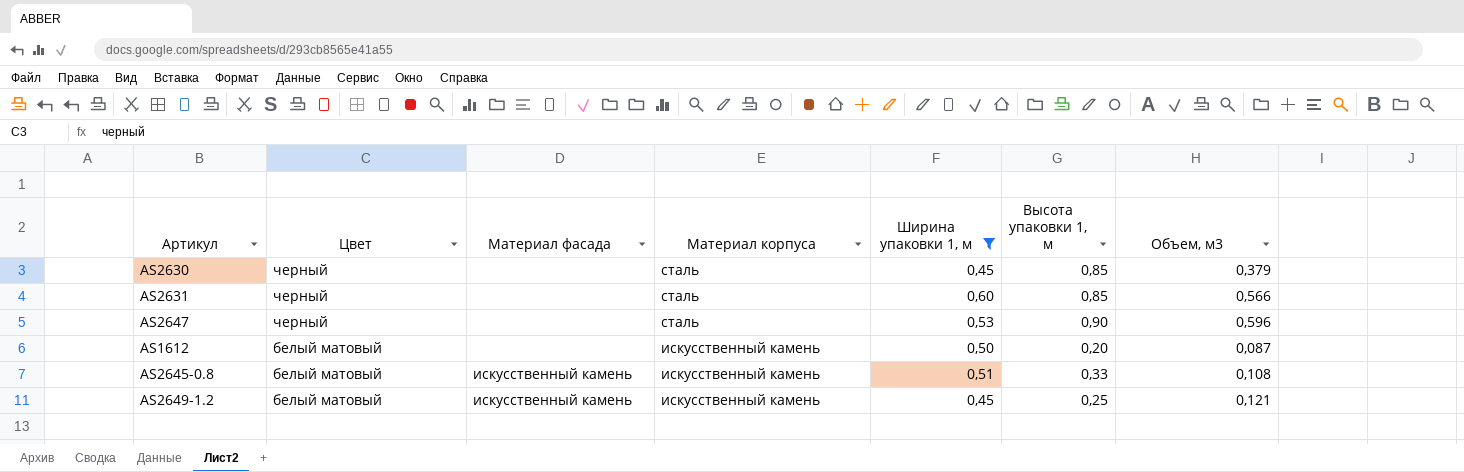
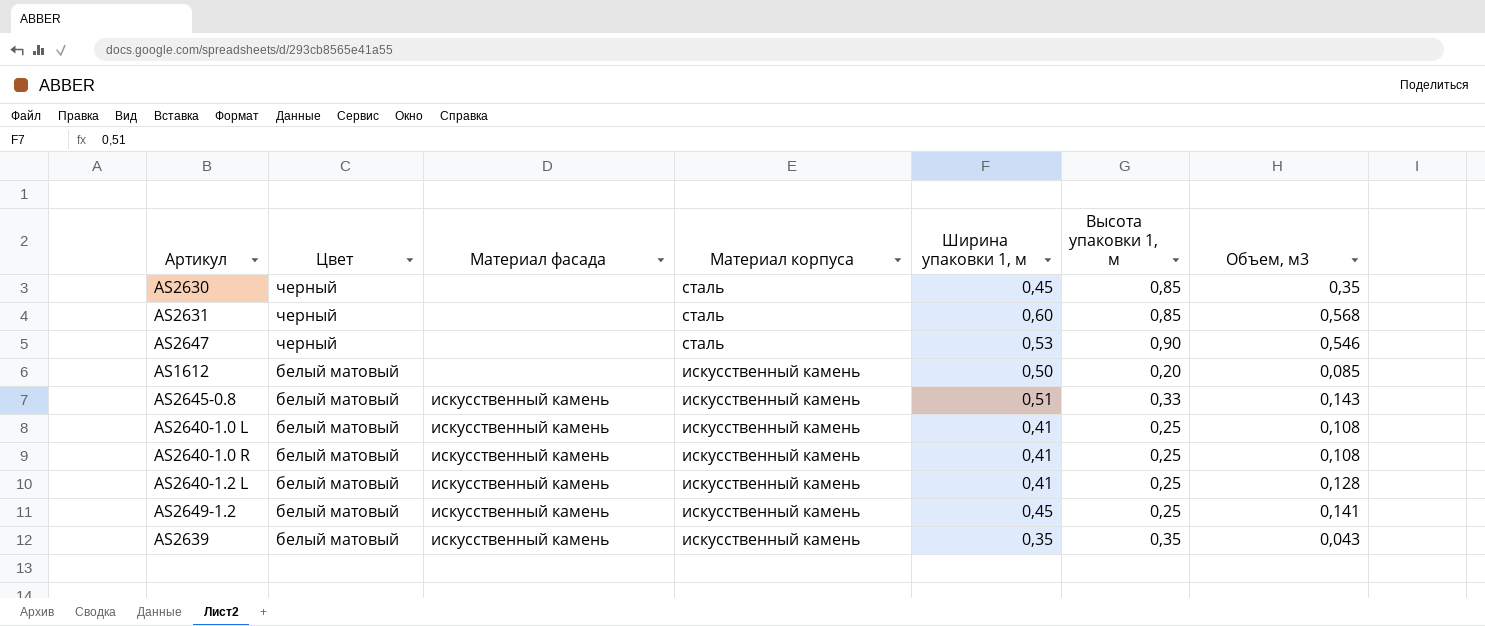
filter: Ширина упаковки 1, м >= 0,45 -> none
AS2630 | Объем, м3: 0,379 -> 0,35
AS2631 | Объем, м3: 0,566 -> 0,568
AS2647 | Объем, м3: 0,596 -> 0,546
AS1612 | Объем, м3: 0,087 -> 0,085
AS2645-0.8 | Объем, м3: 0,108 -> 0,143
AS2649-1.2 | Объем, м3: 0,121 -> 0,141

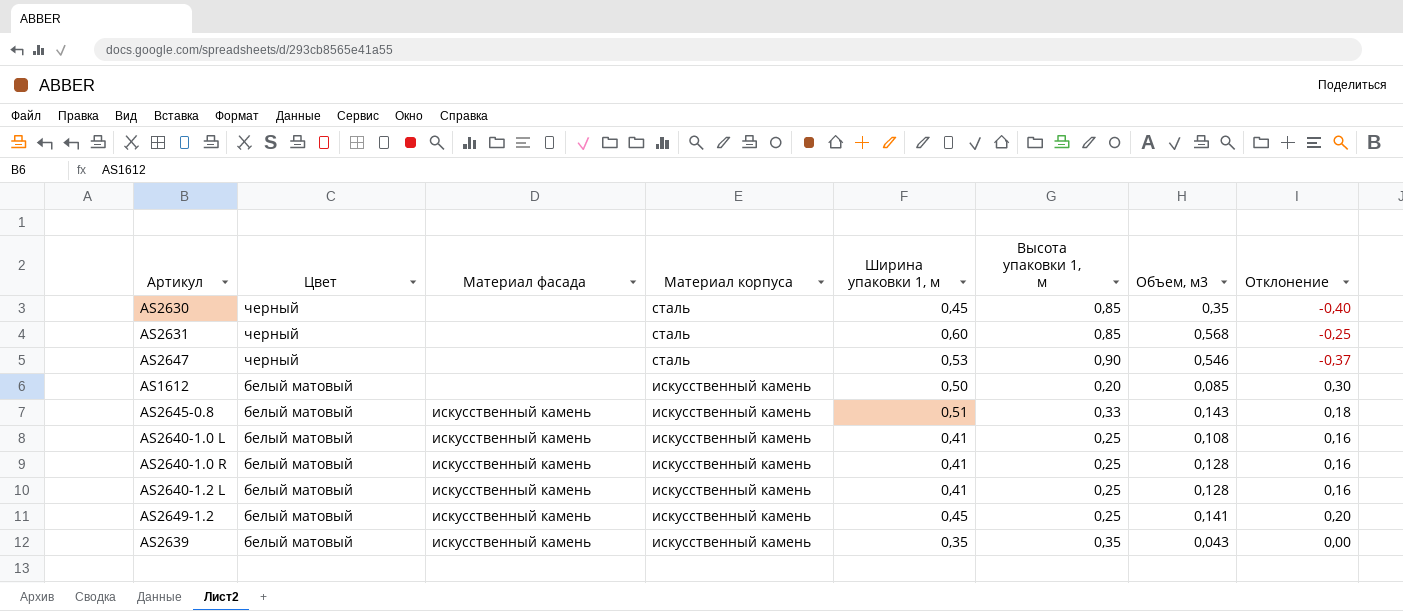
column Отклонение | formula: none -> [Ширина упаковки 1, м] - [Высота упаковки 1, м]
AS2640-1.0 R | Объем, м3: 0,108 -> 0,128

